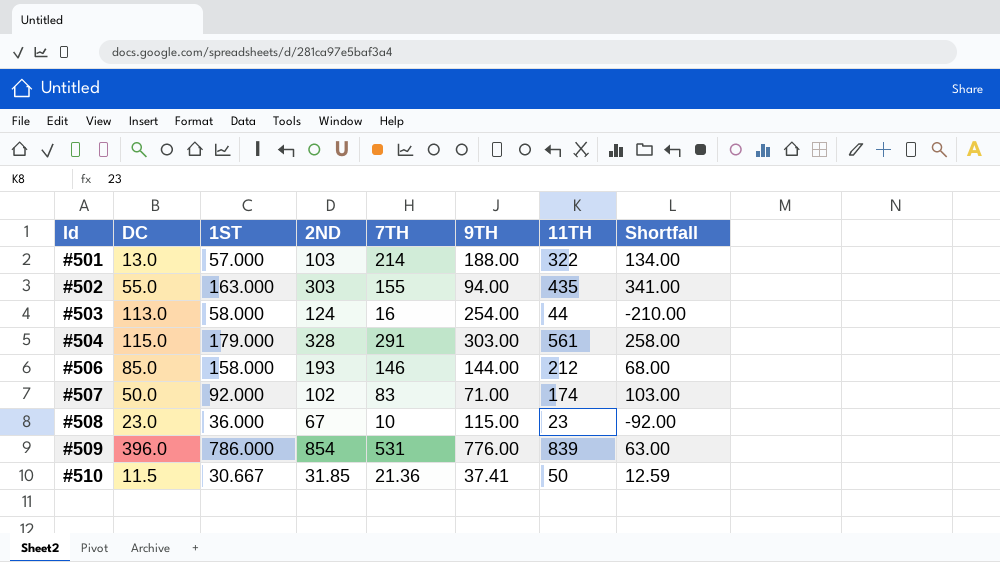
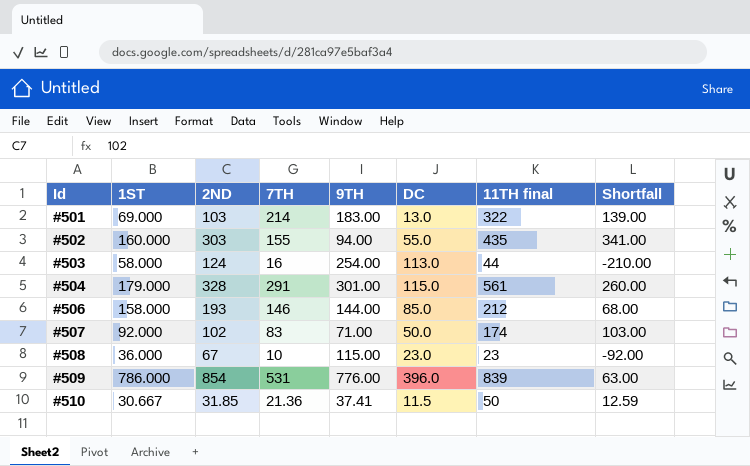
column DC | position: 2 -> 6
column name: 11TH -> 11TH final
#501 | 1ST: 57.000 -> 69.000
#501 | 9TH: 188.00 -> 183.00
#501 | Shortfall: 134.00 -> 139.00
#502 | 1ST: 163.000 -> 160.000
#504 | 9TH: 303.00 -> 301.00
#504 | Shortfall: 258.00 -> 260.00

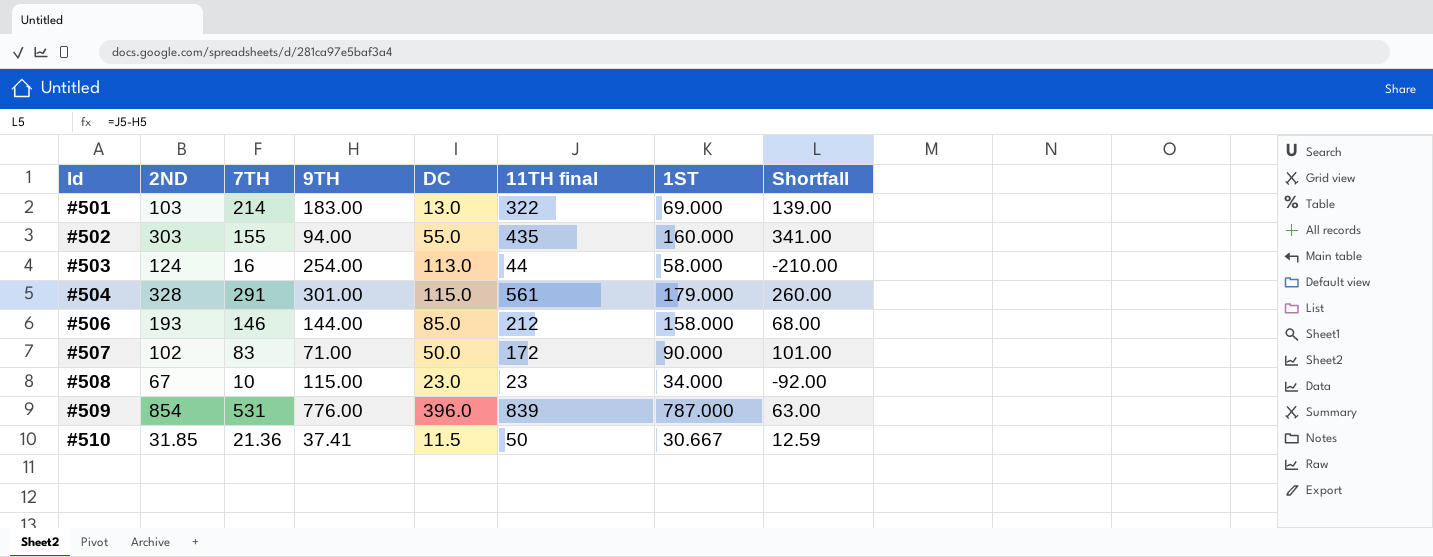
column 1ST | position: 2 -> 7
#507 | 11TH final: 174 -> 172
#507 | 1ST: 92.000 -> 90.000
#507 | Shortfall: 103.00 -> 101.00
#508 | 1ST: 36.000 -> 34.000
#509 | 1ST: 786.000 -> 787.000

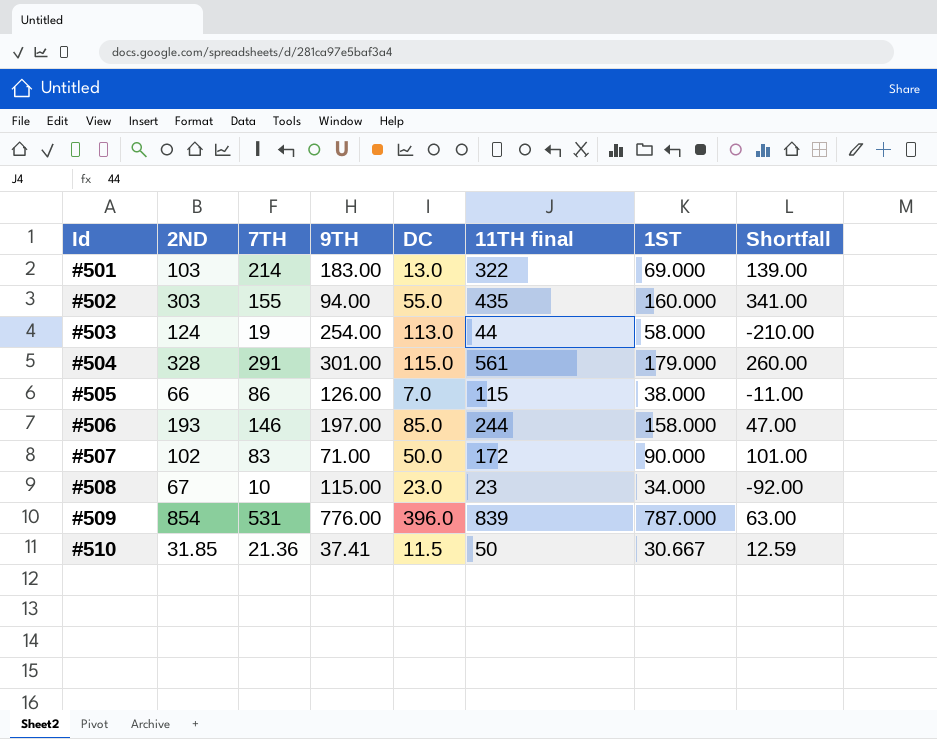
#503 | 7TH: 16 -> 19
row #505: none -> 66 | 86 | 126.00 | 7.0 | 115 | 38.000 | -11.00
#506 | 9TH: 144.00 -> 197.00
#506 | 11TH final: 212 -> 244
#506 | Shortfall: 68.00 -> 47.00

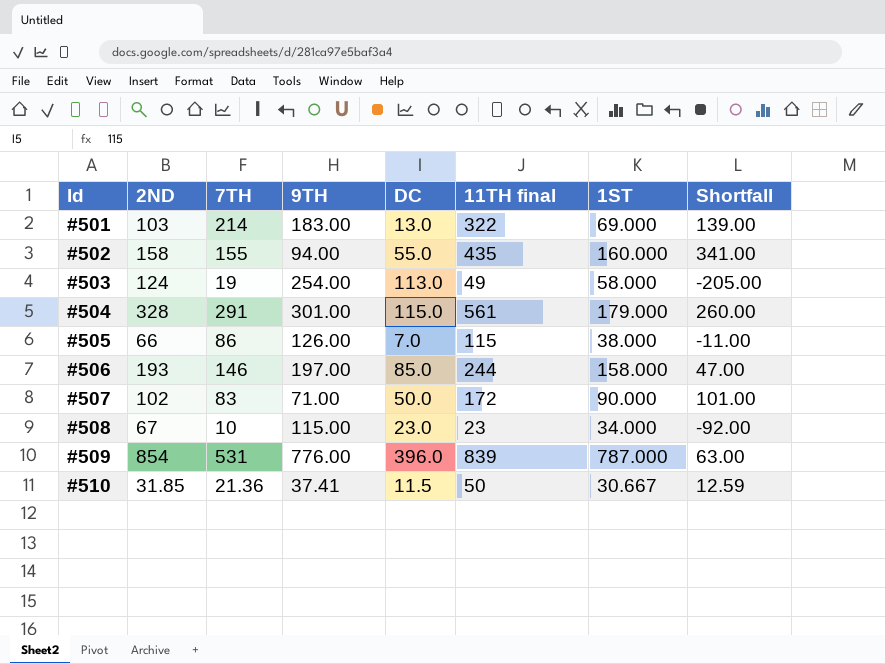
#502 | 2ND: 303 -> 158
#503 | 11TH final: 44 -> 49
#503 | Shortfall: -210.00 -> -205.00

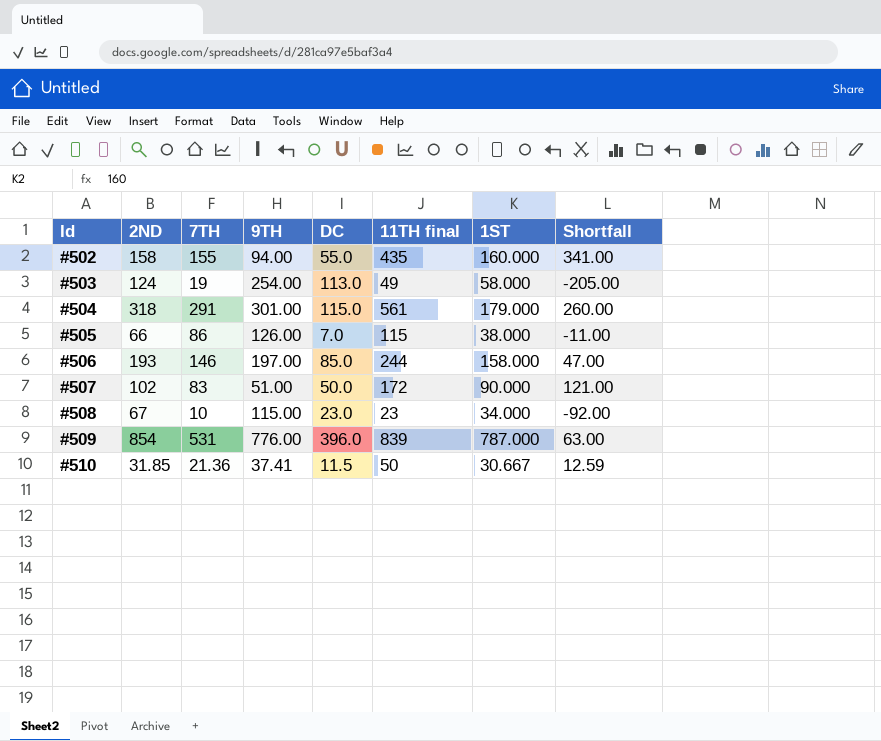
row #501: 103 | 214 | 183.00 | 13.0 | 322 | 69.000 | 139.00 -> none
#504 | 2ND: 328 -> 318
#507 | 9TH: 71.00 -> 51.00
#507 | Shortfall: 101.00 -> 121.00

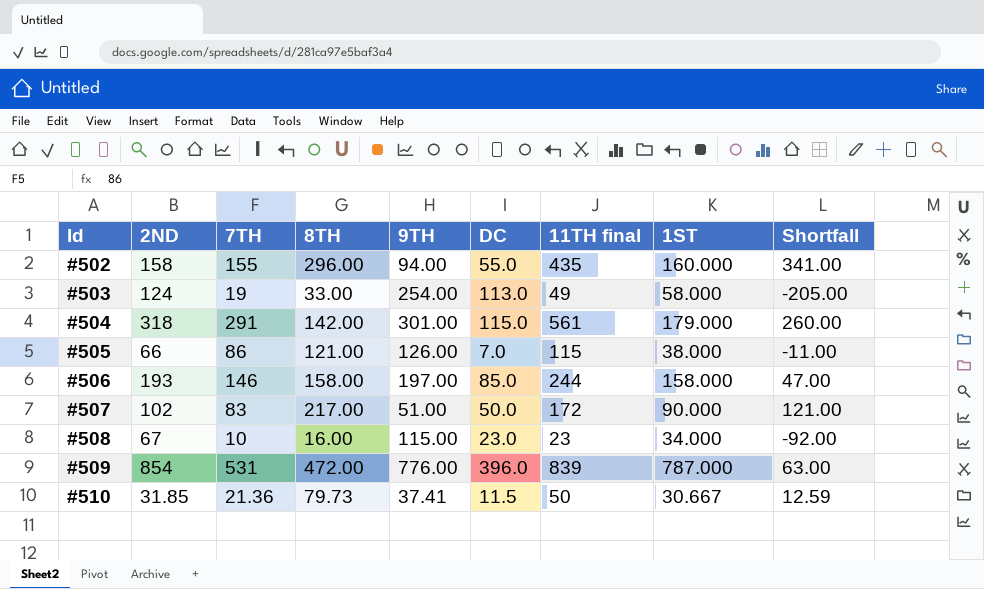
column 8TH | position: none -> 4

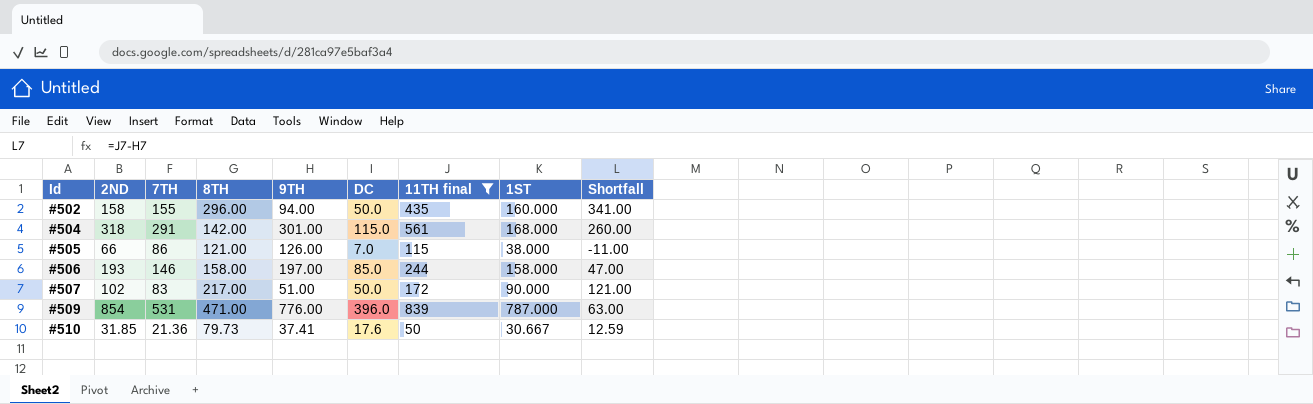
filter: none -> 11TH final >= 50
#502 | DC: 55.0 -> 50.0
#504 | 1ST: 179.000 -> 168.000
#509 | 8TH: 472.00 -> 471.00
#510 | DC: 11.5 -> 17.6

